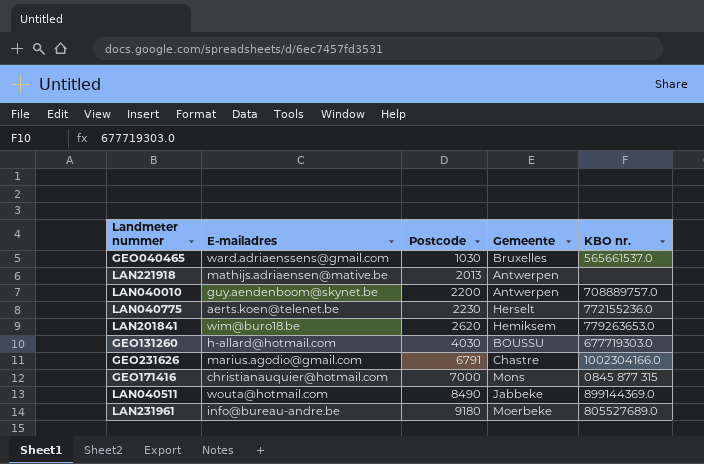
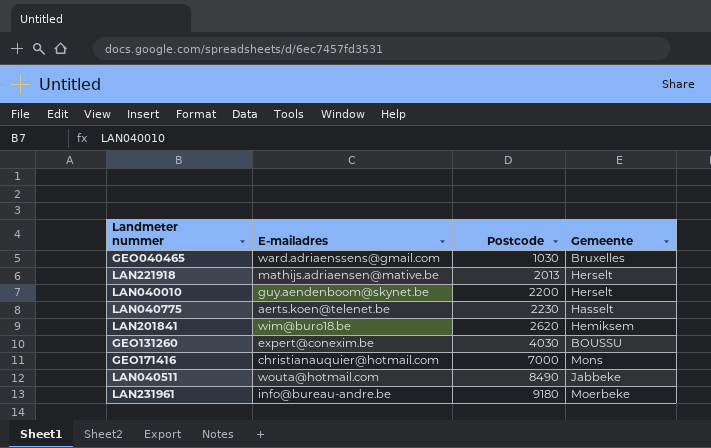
column KBO nr. | position: 5 -> none
row GEO231626: marius.agodio@gmail.com | 6791 | Chastre | 1002304166.0 -> none
LAN221918 | Gemeente: Antwerpen -> Herselt
LAN040010 | Gemeente: Antwerpen -> Herselt
LAN040775 | Gemeente: Herselt -> Hasselt
GEO131260 | E-mailadres: h-allard@hotmail.com -> expert@conexim.be

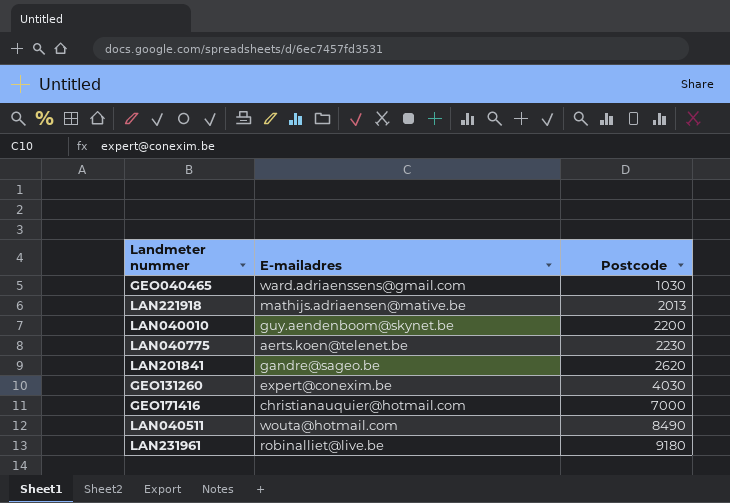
column Gemeente | position: 4 -> none
LAN201841 | E-mailadres: wim@buro18.be -> gandre@sageo.be
LAN231961 | E-mailadres: info@bureau-andre.be -> robinalliet@live.be

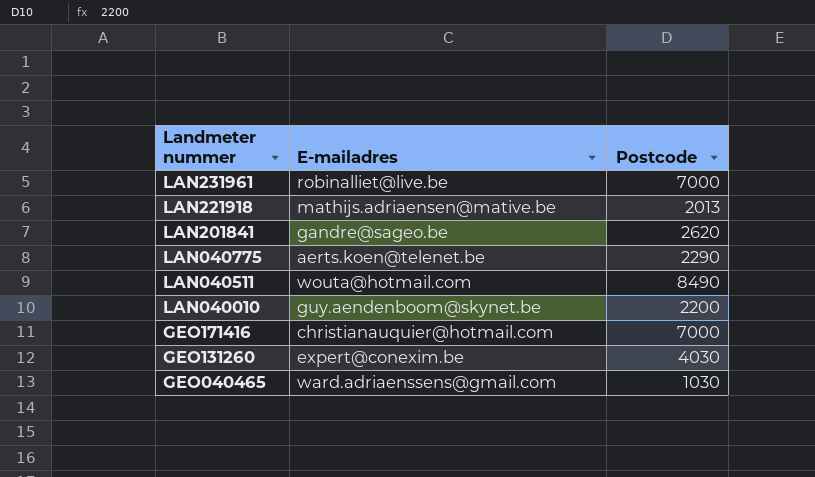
row order: Postcode ascending -> Landmeter nummer descending
LAN231961 | Postcode: 9180 -> 7000
LAN040775 | Postcode: 2230 -> 2290

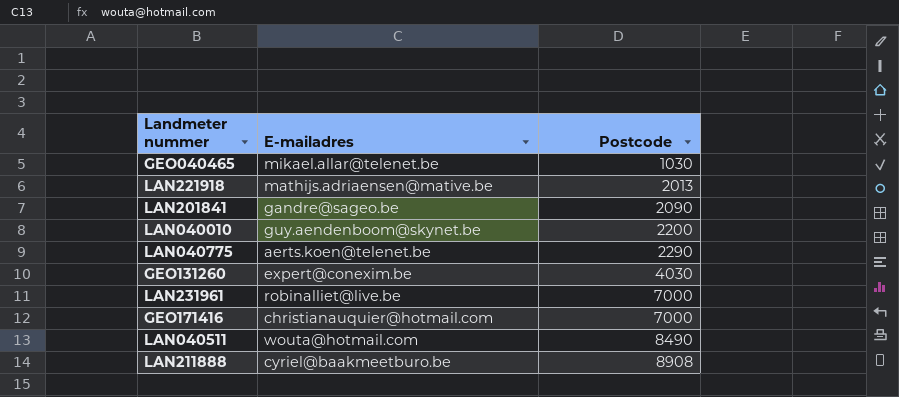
row order: Landmeter nummer descending -> Postcode ascending
GEO040465 | E-mailadres: ward.adriaenssens@gmail.com -> mikael.allar@telenet.be
LAN201841 | Postcode: 2620 -> 2090
row LAN211888: none -> cyriel@baakmeetburo.be | 8908

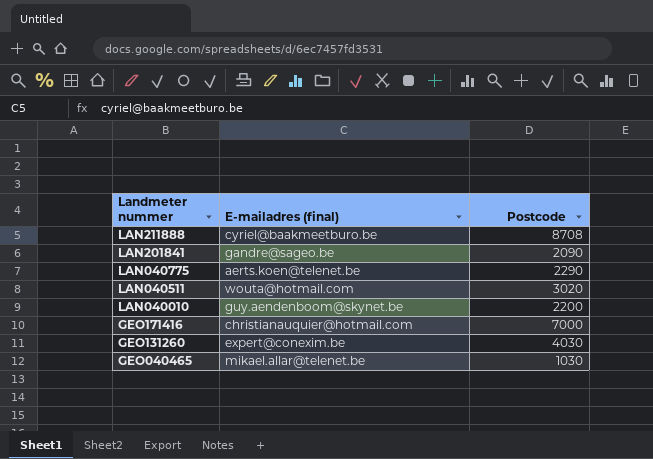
row order: Postcode ascending -> Landmeter nummer descending
column name: E-mailadres -> E-mailadres (final)
row LAN221918: mathijs.adriaensen@mative.be | 2013 -> none
row LAN231961: robinalliet@live.be | 7000 -> none
LAN211888 | Postcode: 8908 -> 8708
LAN040511 | Postcode: 8490 -> 3020

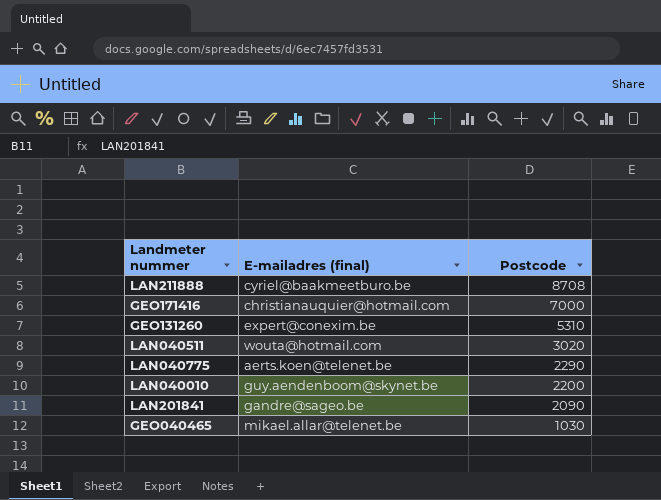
row order: Landmeter nummer descending -> Postcode descending
GEO131260 | Postcode: 4030 -> 5310

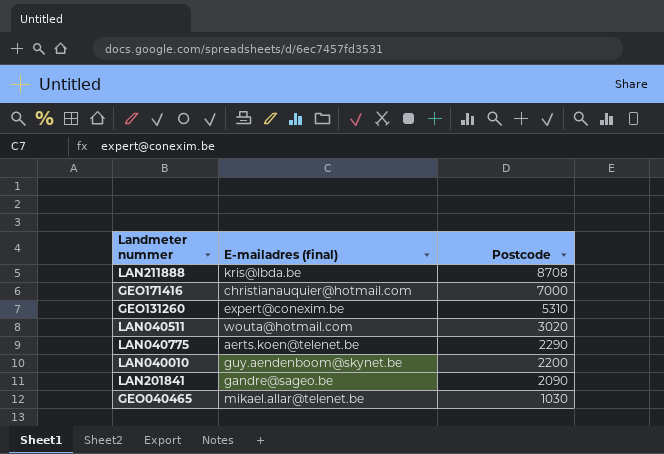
LAN211888 | E-mailadres (final): cyriel@baakmeetburo.be -> kris@lbda.be

